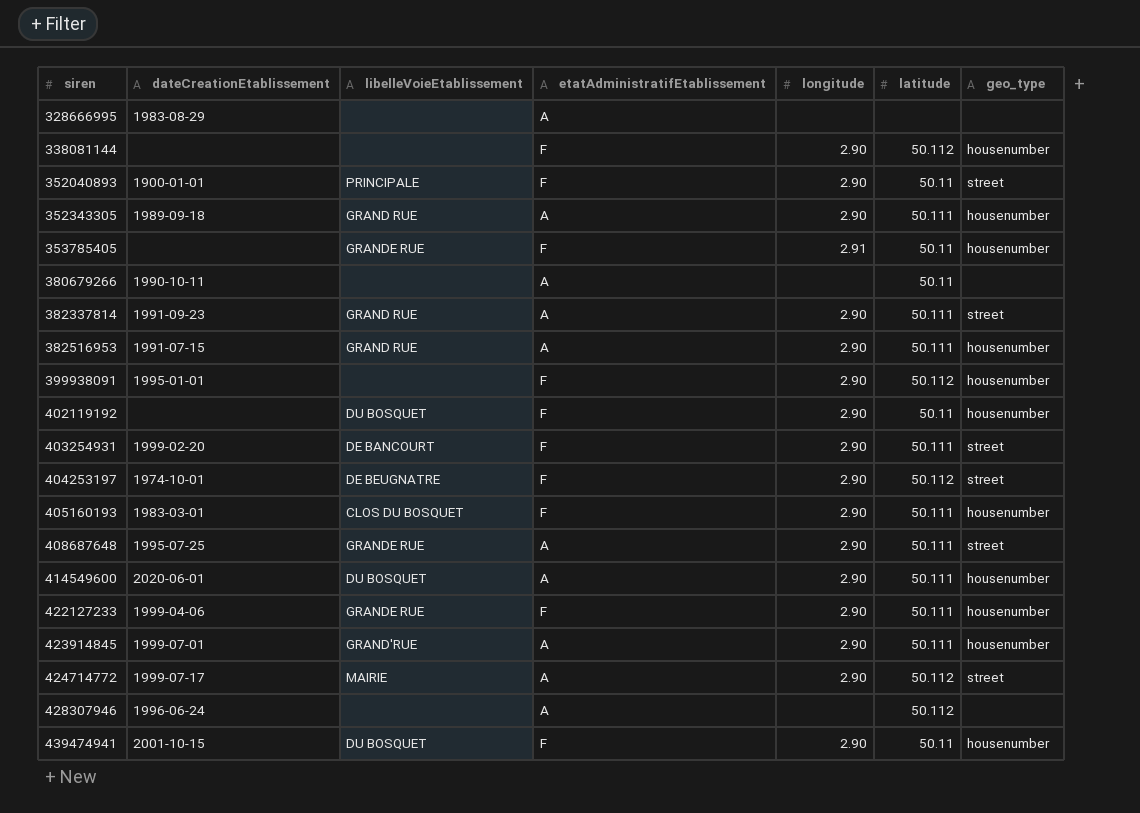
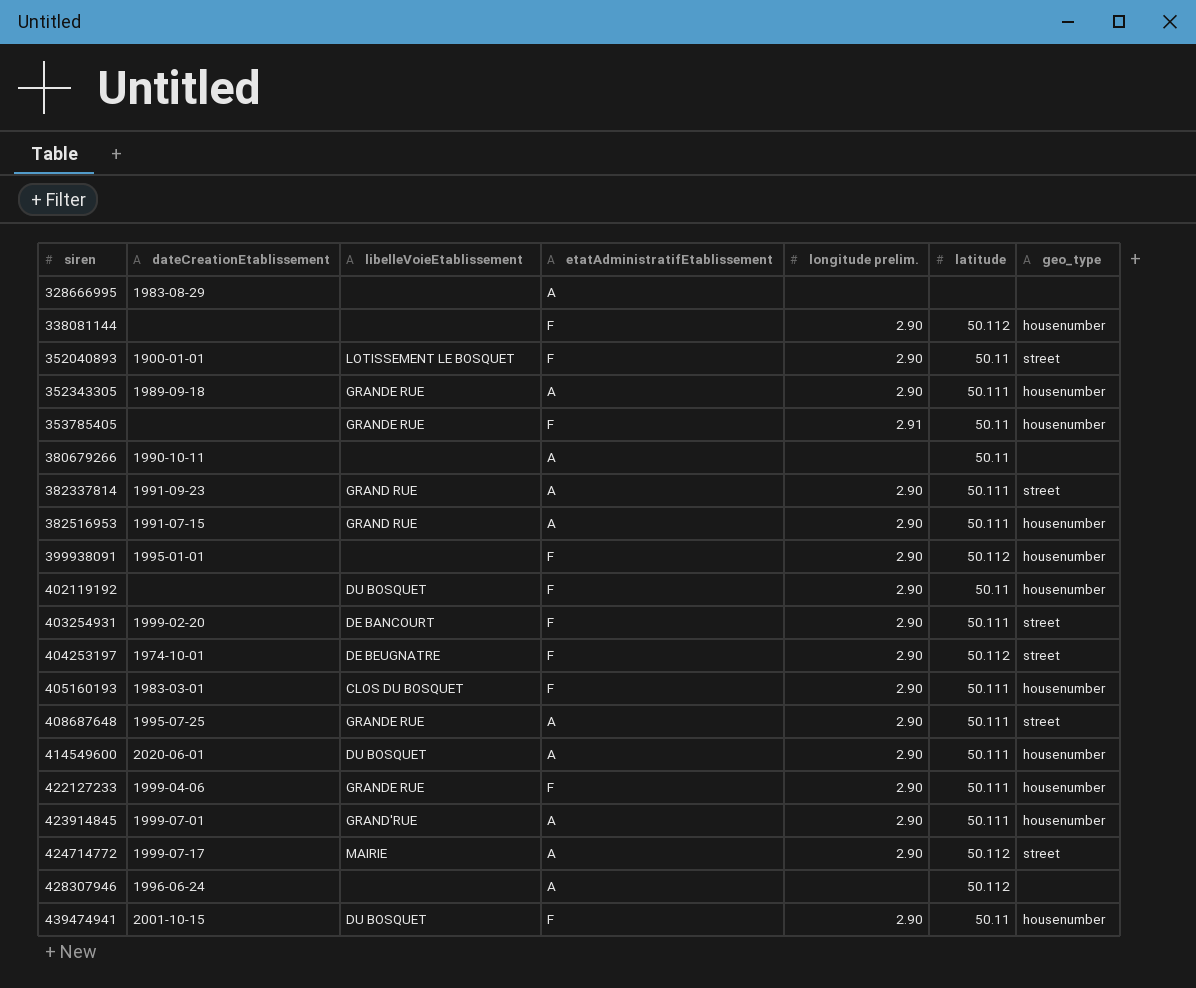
column name: longitude -> longitude prelim.
352040893 | libelleVoieEtablissement: PRINCIPALE -> LOTISSEMENT LE BOSQUET
352343305 | libelleVoieEtablissement: GRAND RUE -> GRANDE RUE

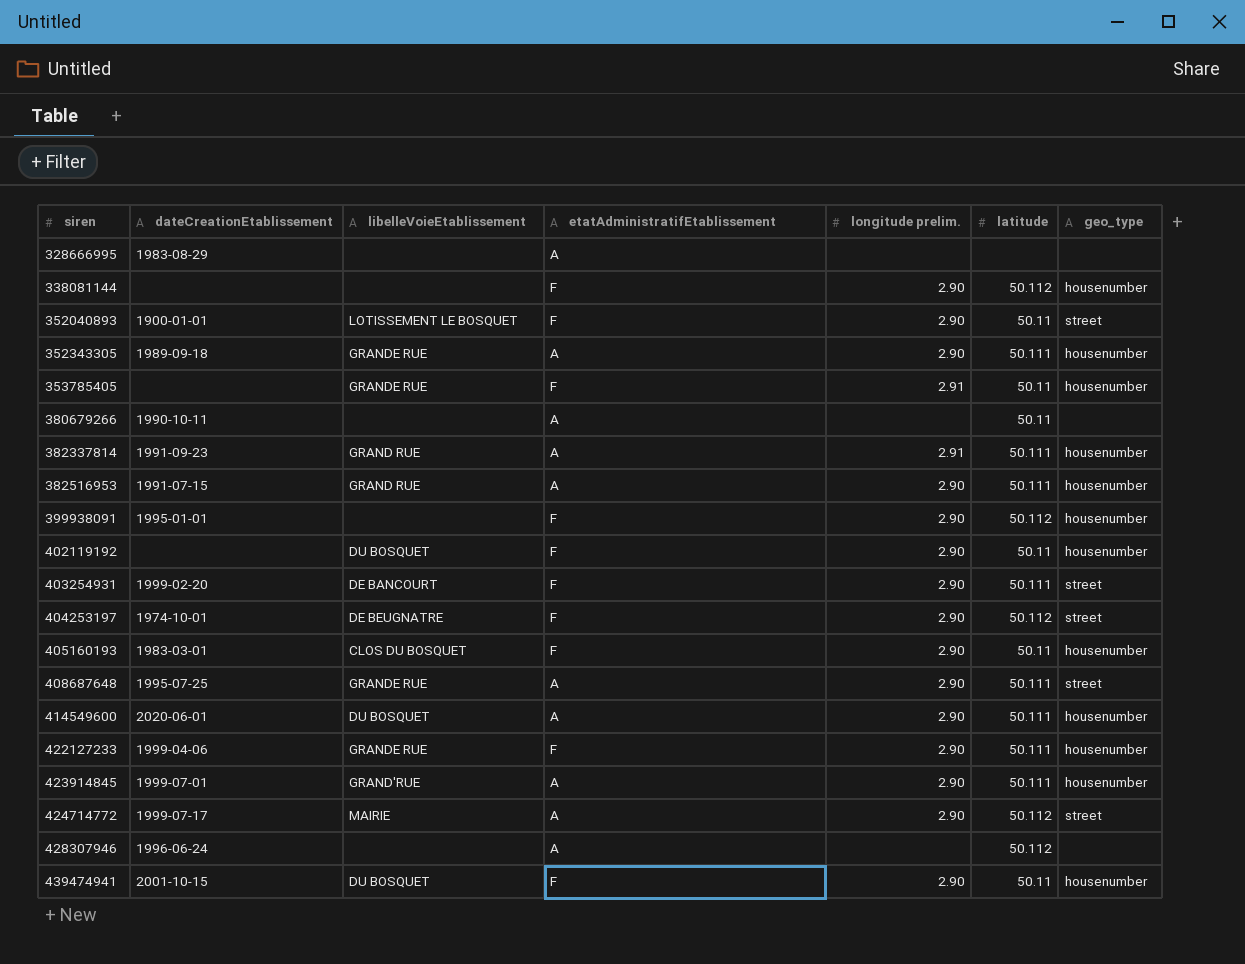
382337814 | longitude prelim.: 2.90 -> 2.91
382337814 | geo_type: street -> housenumber
405160193 | latitude: 50.111 -> 50.11

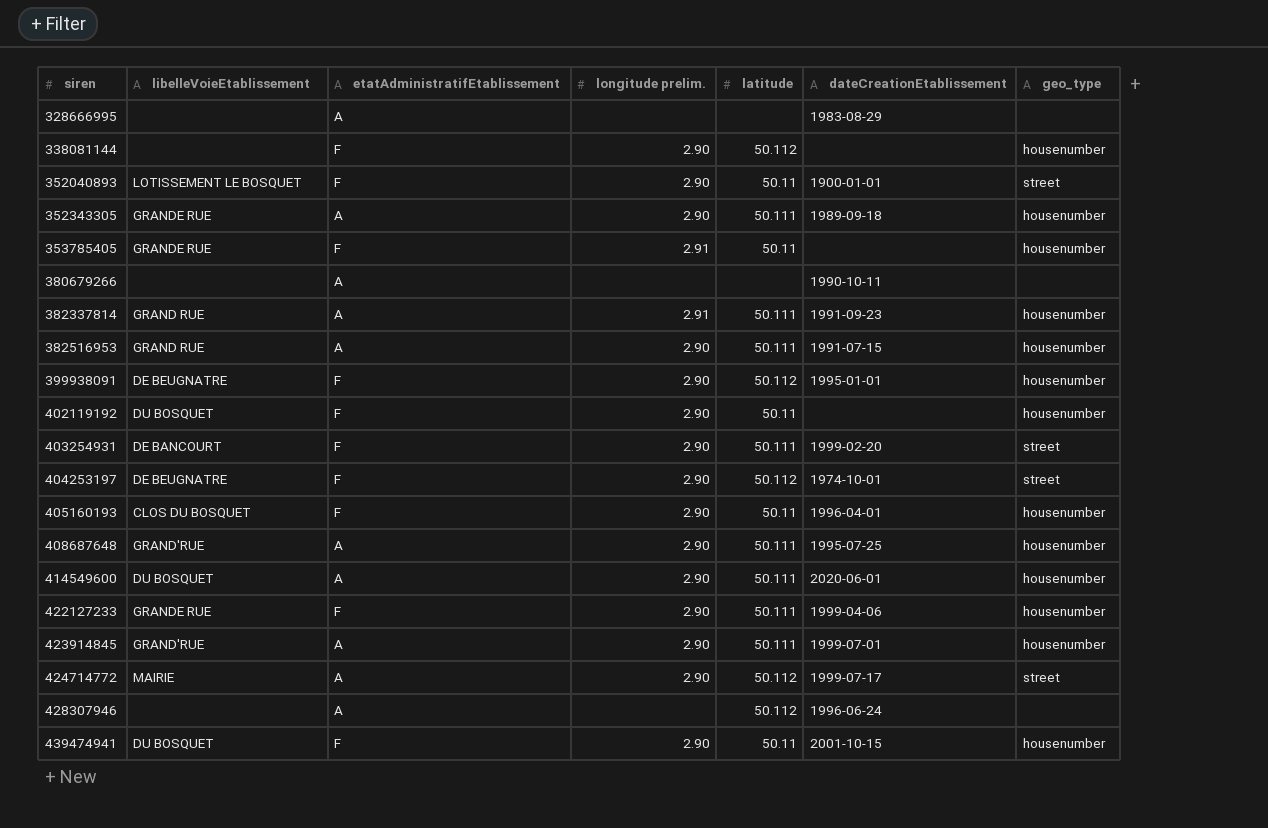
column dateCreationEtablissement | position: 2 -> 6
380679266 | latitude: 50.11 -> none
399938091 | libelleVoieEtablissement: none -> DE BEUGNATRE
405160193 | dateCreationEtablissement: 1983-03-01 -> 1996-04-01
408687648 | libelleVoieEtablissement: GRANDE RUE -> GRAND'RUE
408687648 | geo_type: street -> housenumber

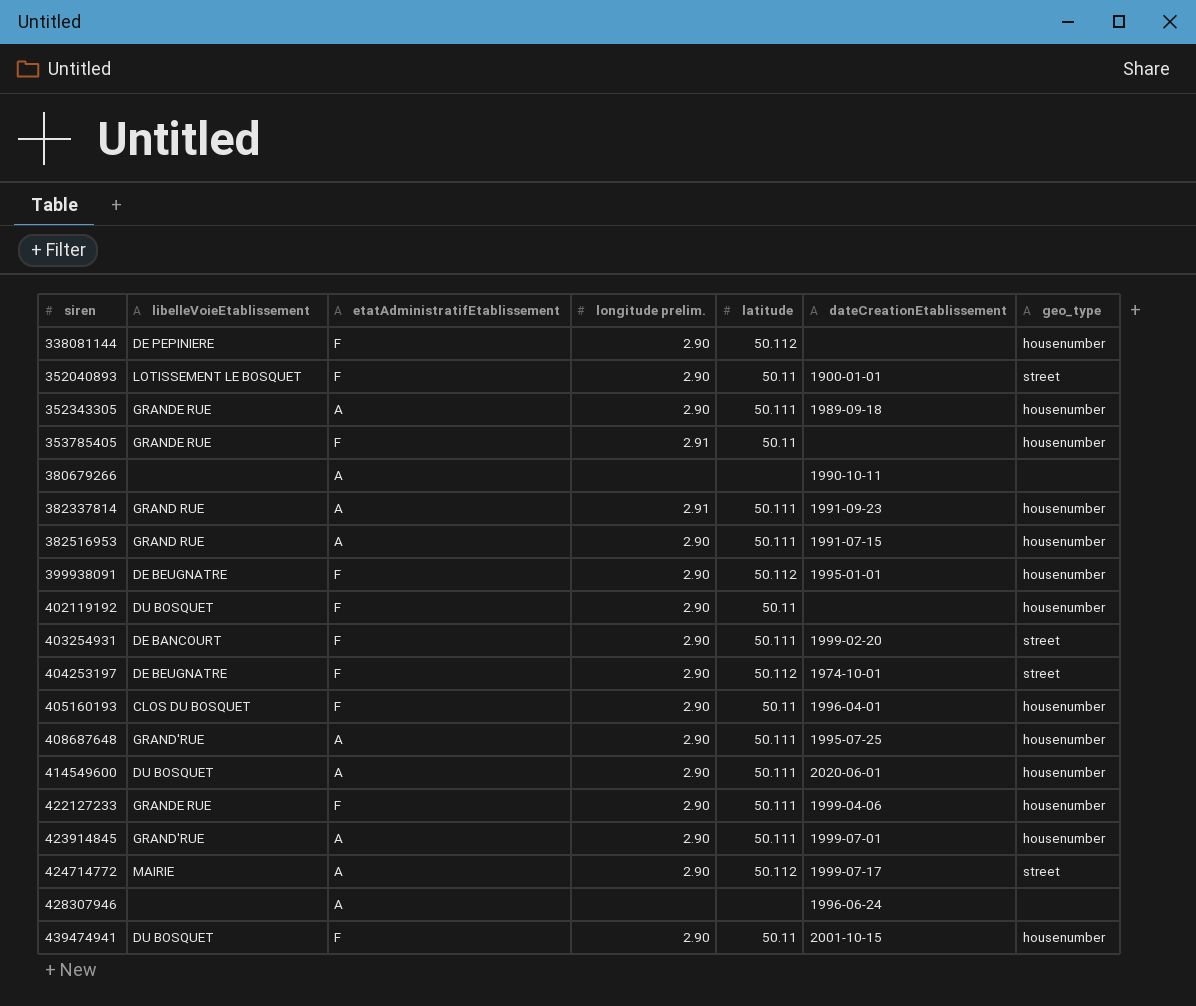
row 328666995: none | A | none | none | 1983-08-29 | none -> none
338081144 | libelleVoieEtablissement: none -> DE PEPINIERE
428307946 | latitude: 50.112 -> none

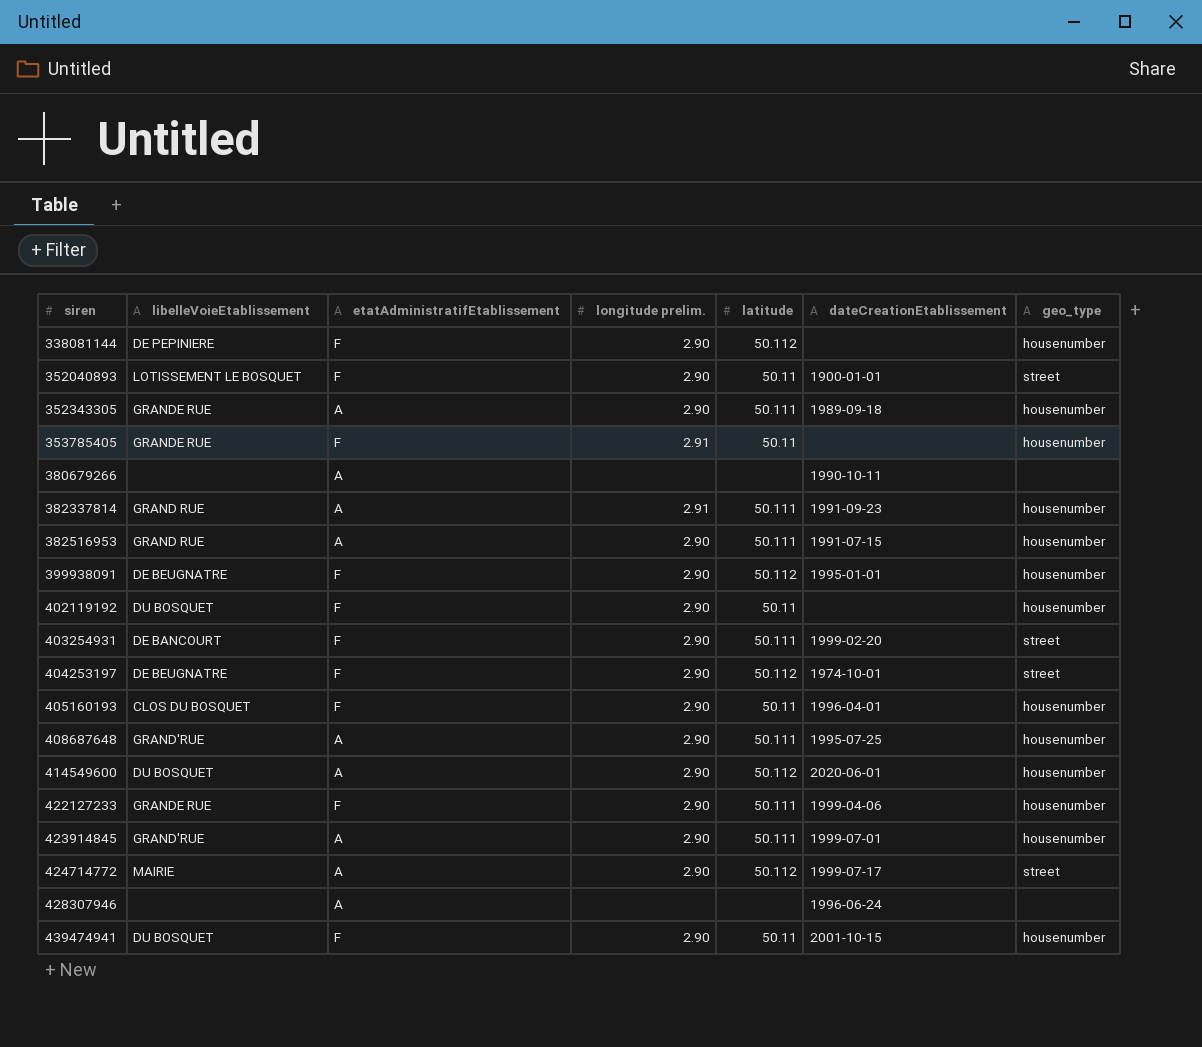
414549600 | latitude: 50.111 -> 50.112

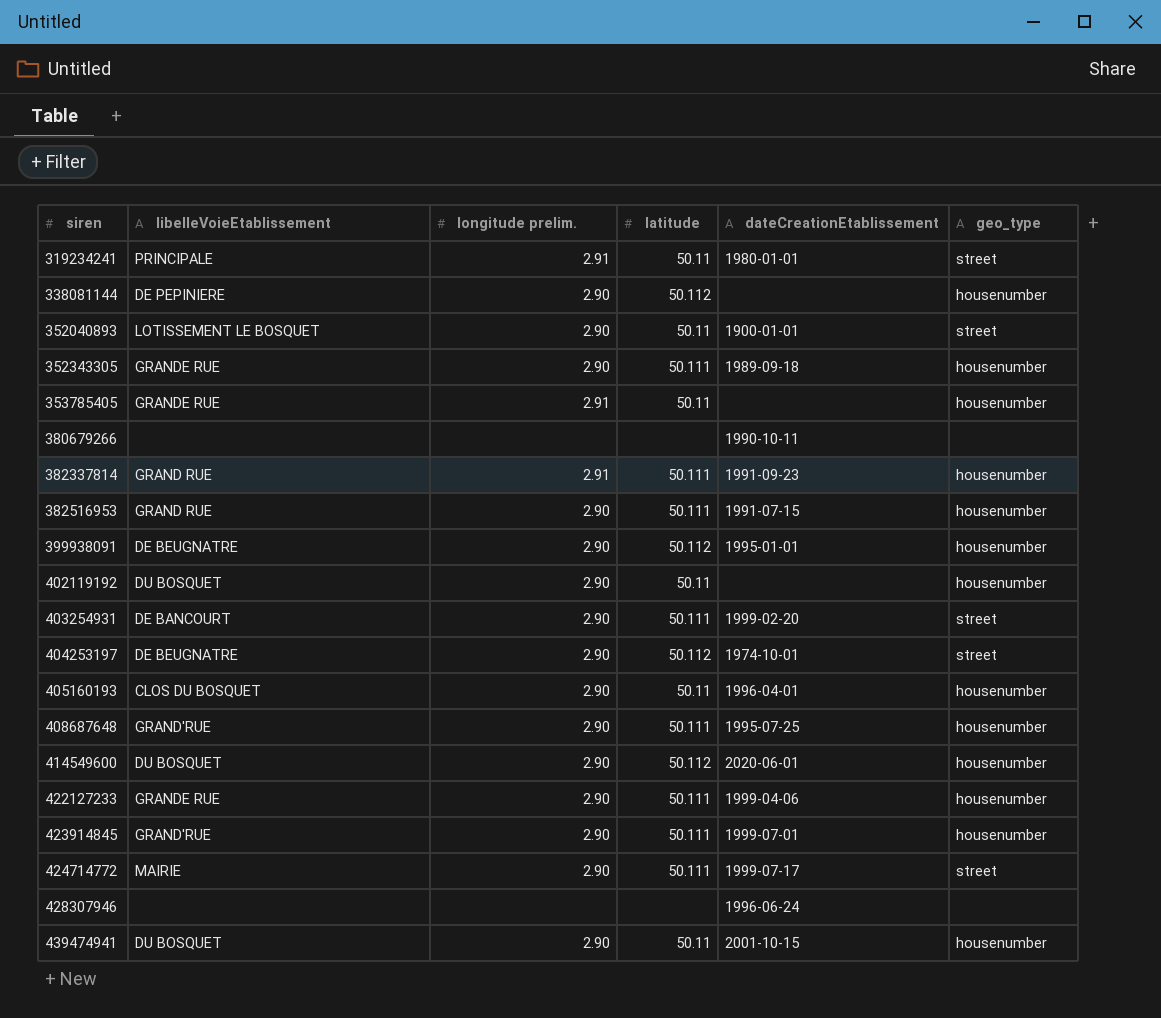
column etatAdministratifEtablissement | position: 3 -> none
row 319234241: none -> PRINCIPALE | 2.91 | 50.11 | 1980-01-01 | street
424714772 | latitude: 50.112 -> 50.111

